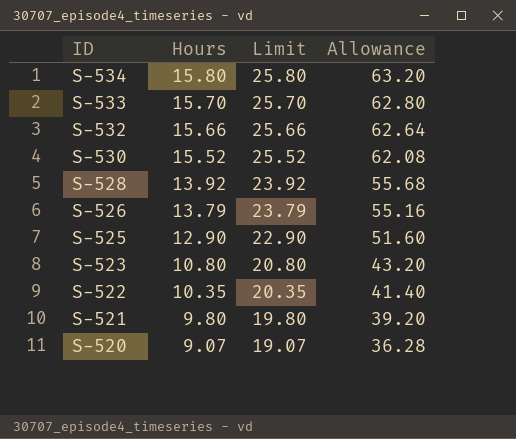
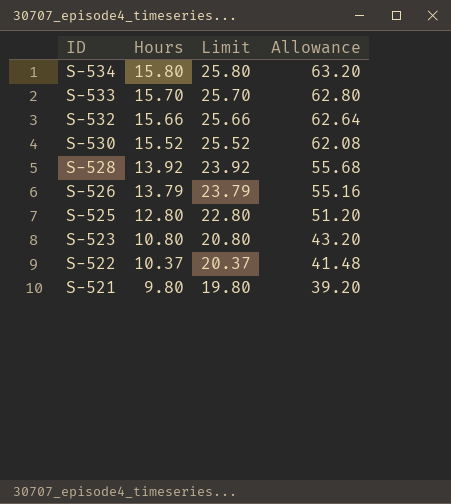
row S-520: 9.07 | 19.07 | 36.28 -> none
S-525 | Hours: 12.90 -> 12.80
S-525 | Limit: 22.90 -> 22.80
S-525 | Allowance: 51.60 -> 51.20
S-522 | Hours: 10.35 -> 10.37
S-522 | Limit: 20.35 -> 20.37
S-522 | Allowance: 41.40 -> 41.48

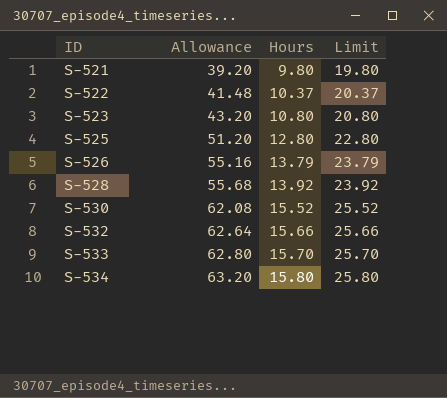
row order: ID descending -> ID ascending
column Allowance | position: 4 -> 2

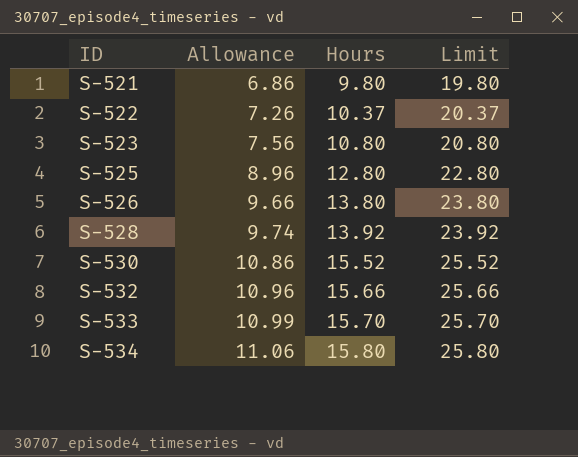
column Allowance | formula: [Hours] * 4 -> [Hours] * 0.7
S-526 | Hours: 13.79 -> 13.80
S-526 | Limit: 23.79 -> 23.80

